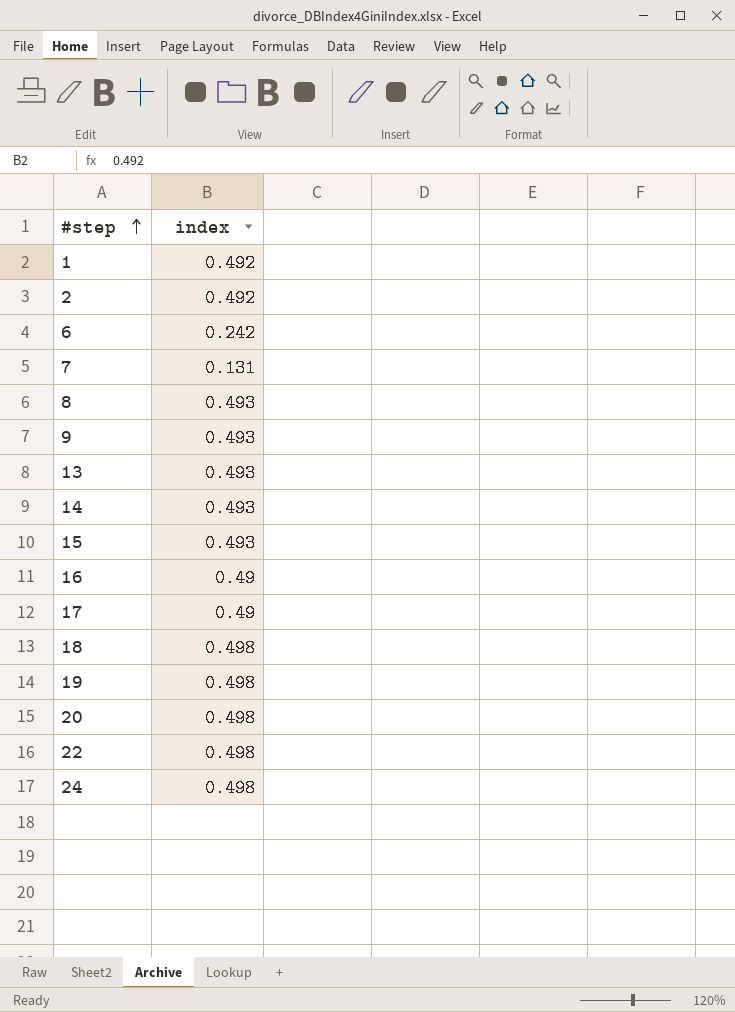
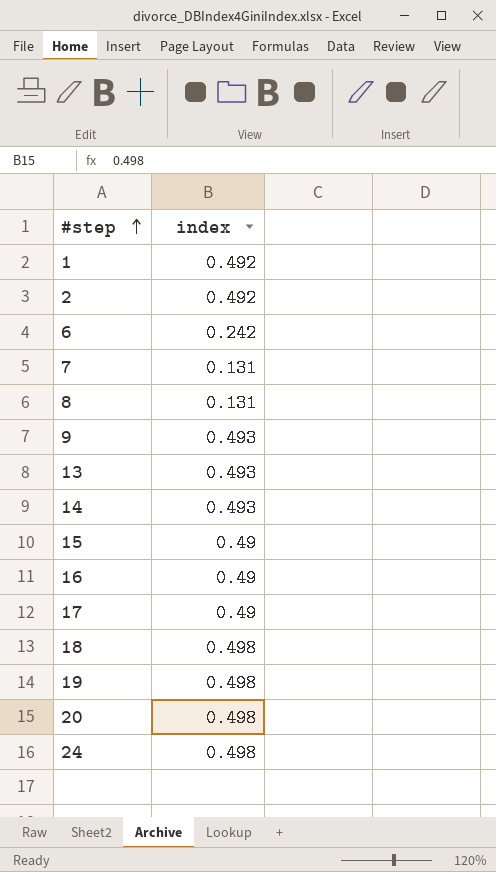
row 22: 0.498 -> none
8 | index: 0.493 -> 0.131
15 | index: 0.493 -> 0.49

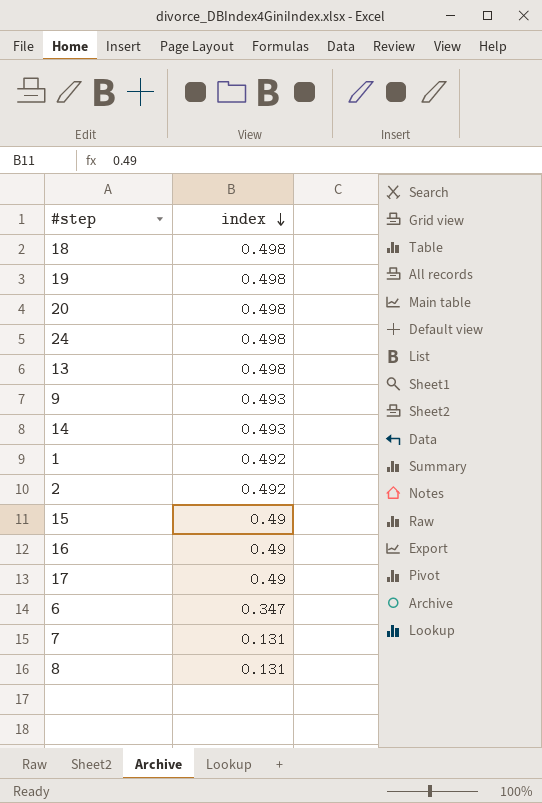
row order: #step ascending -> index descending
13 | index: 0.493 -> 0.498
6 | index: 0.242 -> 0.347

